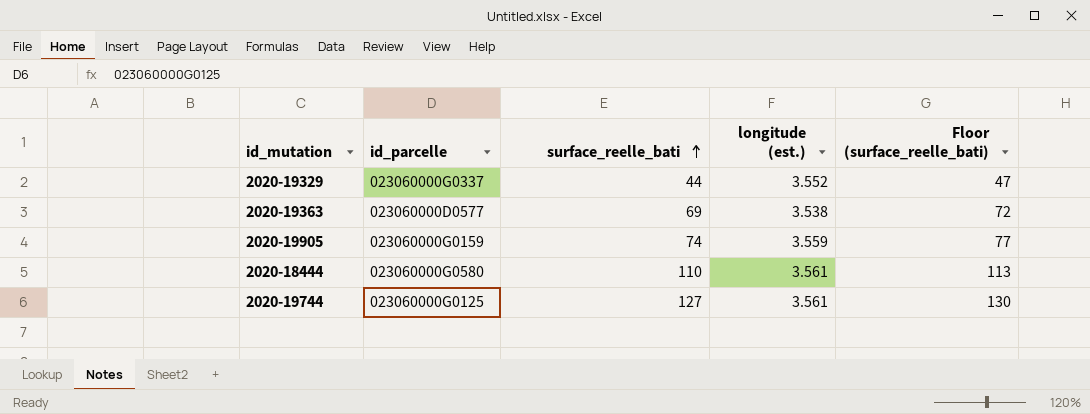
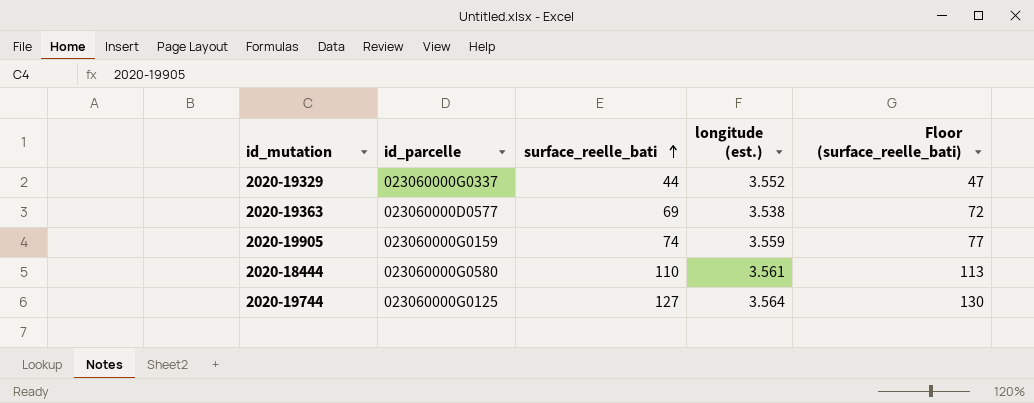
2020-19744 | longitude (est.): 3.561 -> 3.564

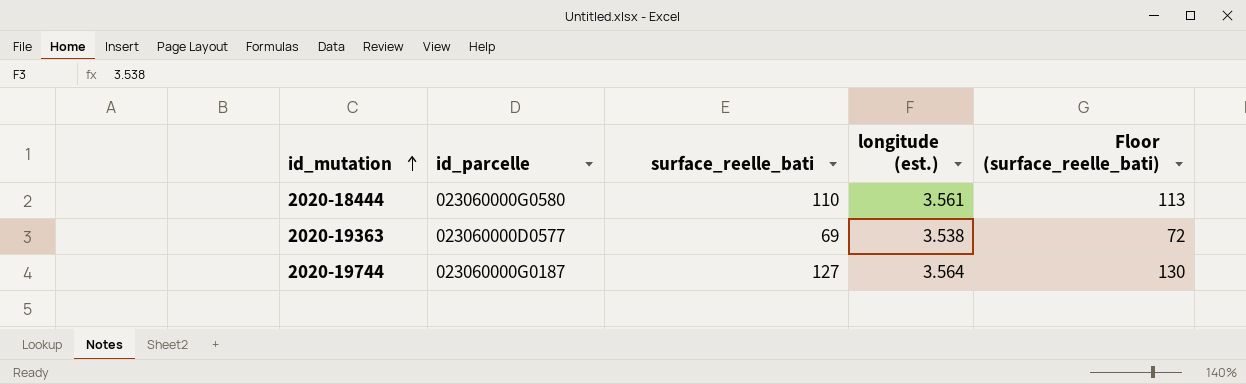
row order: surface_reelle_bati ascending -> id_mutation ascending
row 2020-19329: 023060000G0337 | 44 | 3.552 | 47 -> none
row 2020-19905: 023060000G0159 | 74 | 3.559 | 77 -> none
2020-19744 | id_parcelle: 023060000G0125 -> 023060000G0187

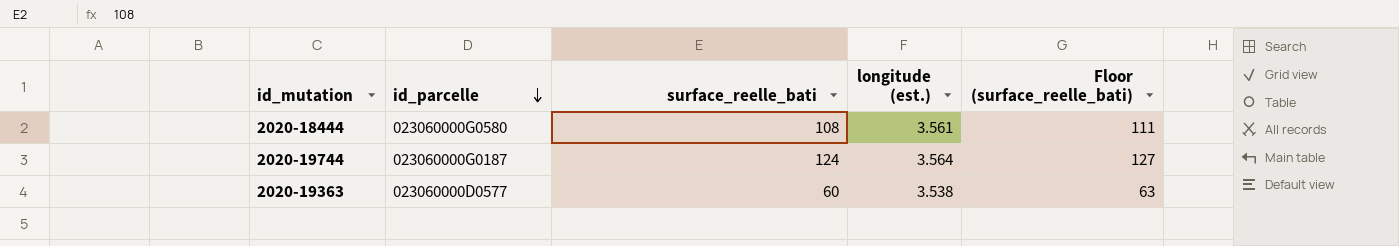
row order: id_mutation ascending -> id_parcelle descending
2020-18444 | surface_reelle_bati: 110 -> 108
2020-18444 | Floor (surface_reelle_bati): 113 -> 111
2020-19744 | surface_reelle_bati: 127 -> 124
2020-19744 | Floor (surface_reelle_bati): 130 -> 127
2020-19363 | surface_reelle_bati: 69 -> 60
2020-19363 | Floor (surface_reelle_bati): 72 -> 63

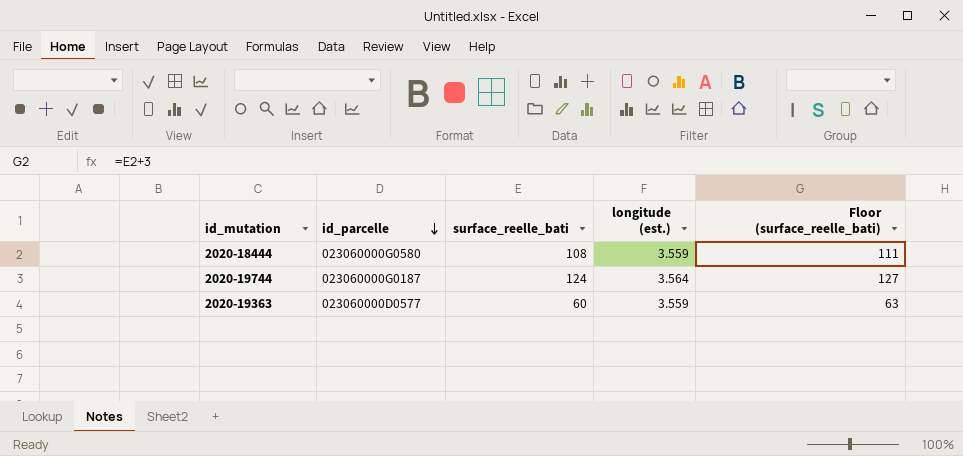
2020-18444 | longitude (est.): 3.561 -> 3.559
2020-19363 | longitude (est.): 3.538 -> 3.559

